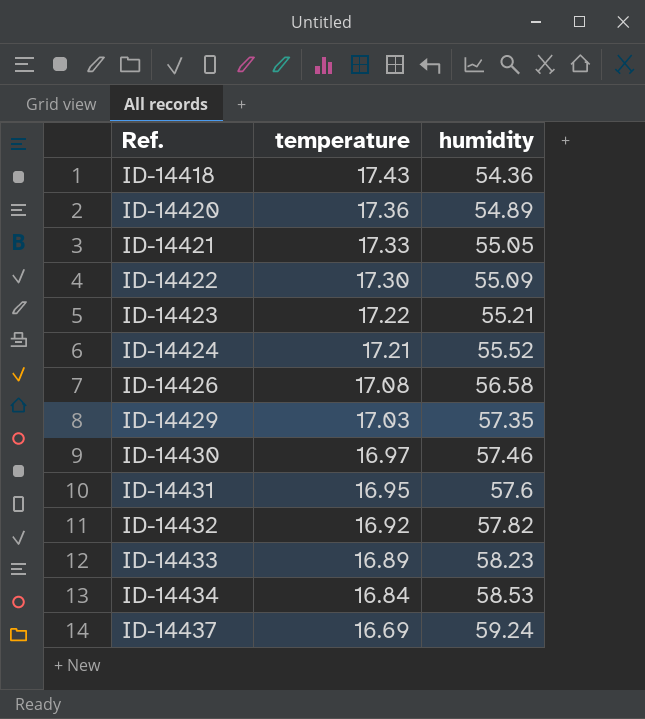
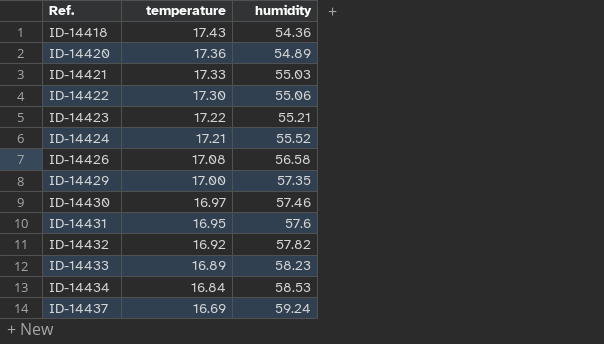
ID-14421 | humidity: 55.05 -> 55.03
ID-14422 | humidity: 55.09 -> 55.06
ID-14429 | temperature: 17.03 -> 17.00

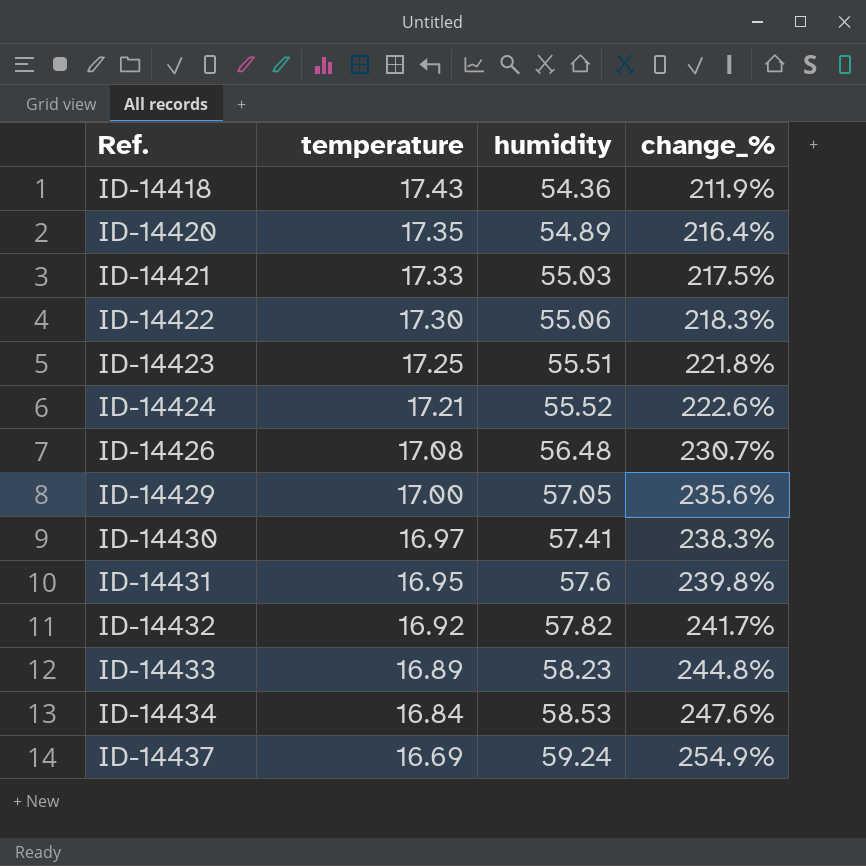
column change_% | formula: none -> ([humidity] - [temperature]) / [temperature]
ID-14420 | temperature: 17.36 -> 17.35
ID-14423 | temperature: 17.22 -> 17.25
ID-14423 | humidity: 55.21 -> 55.51
ID-14426 | humidity: 56.58 -> 56.48
ID-14429 | humidity: 57.35 -> 57.05
ID-14430 | humidity: 57.46 -> 57.41

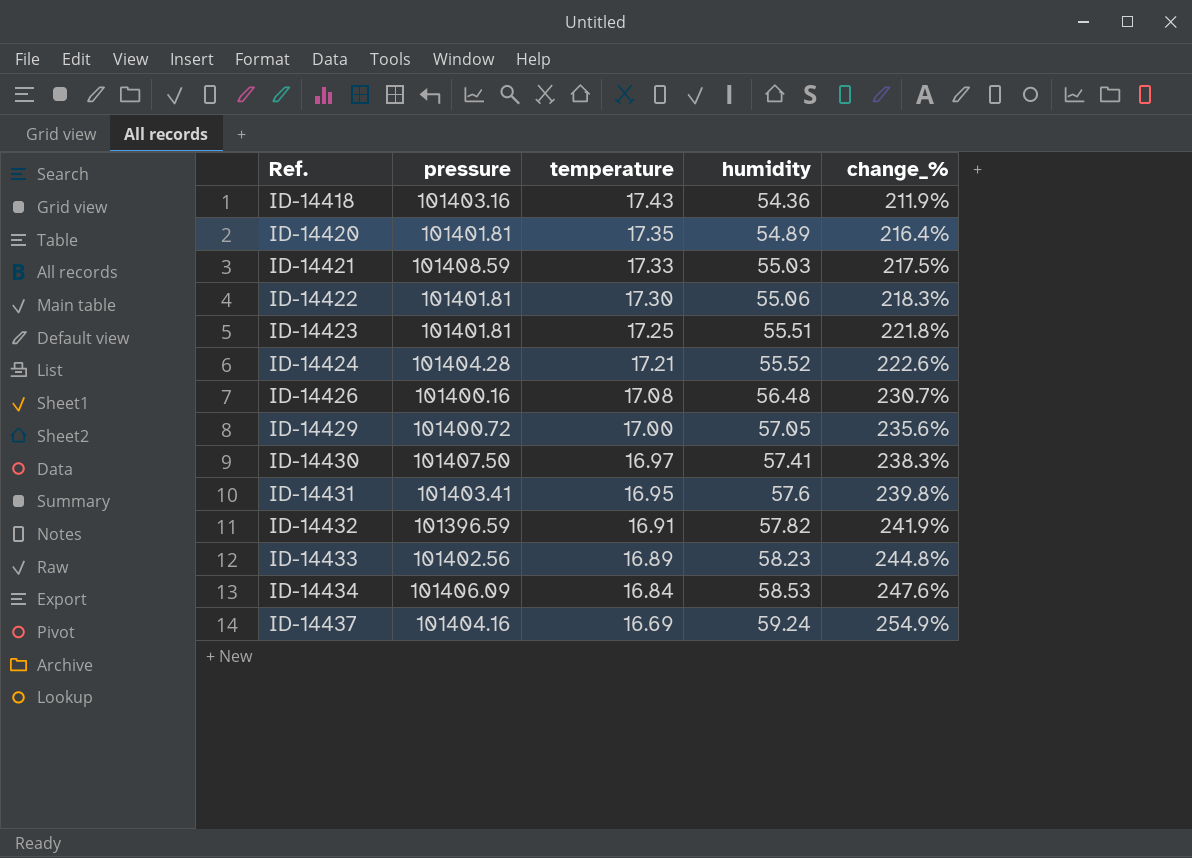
column pressure | position: none -> 2
ID-14432 | temperature: 16.92 -> 16.91
ID-14432 | change_%: 241.7% -> 241.9%

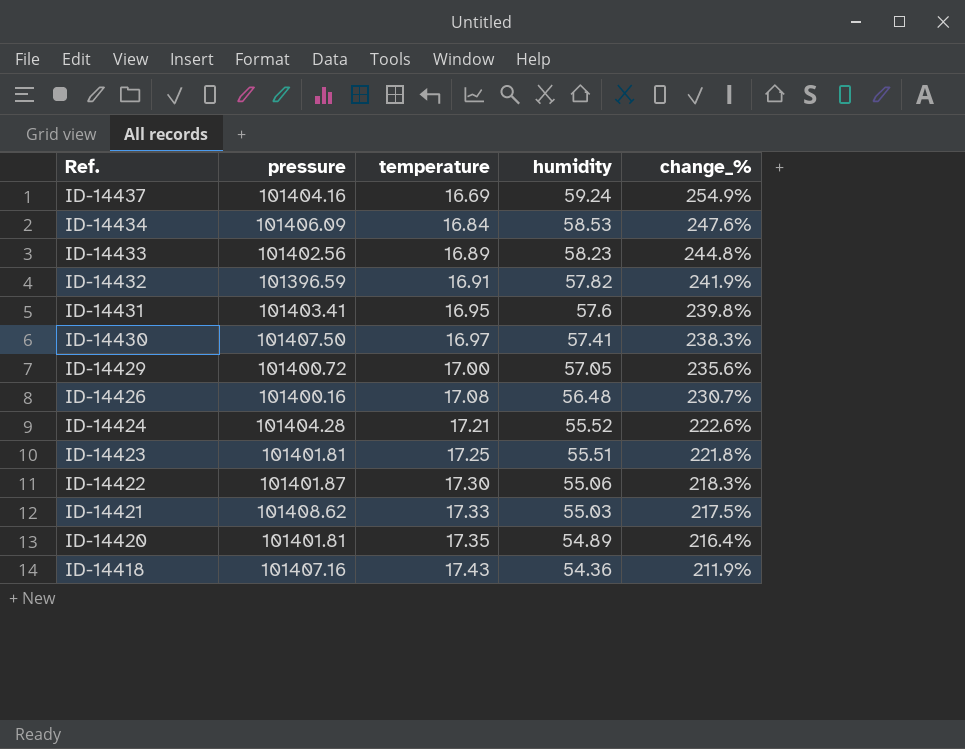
row order: Ref. ascending -> Ref. descending
ID-14422 | pressure: 101401.81 -> 101401.87
ID-14421 | pressure: 101408.59 -> 101408.62
ID-14418 | pressure: 101403.16 -> 101407.16

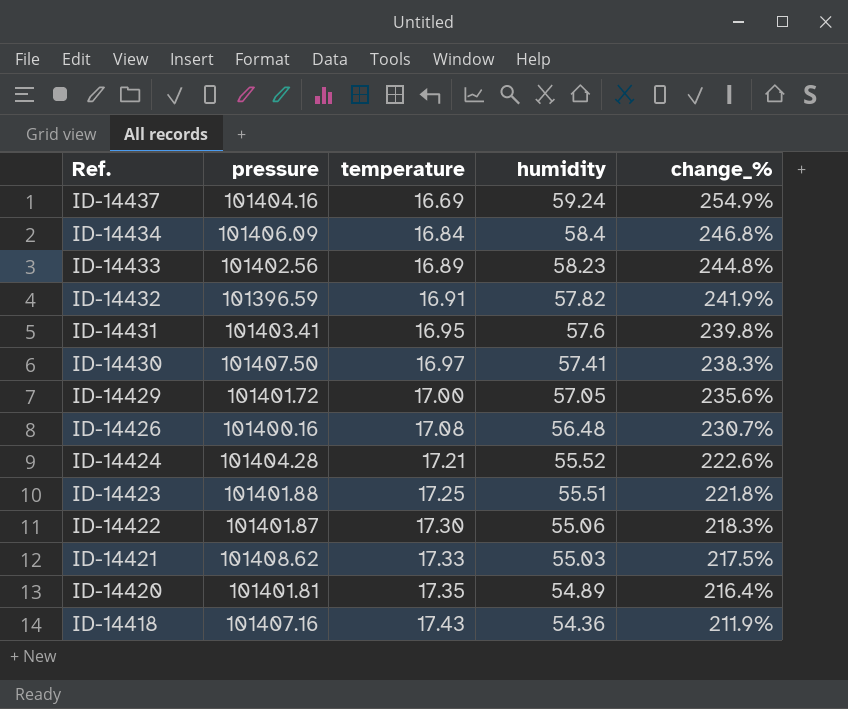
ID-14434 | humidity: 58.53 -> 58.4
ID-14434 | change_%: 247.6% -> 246.8%
ID-14429 | pressure: 101400.72 -> 101401.72
ID-14423 | pressure: 101401.81 -> 101401.88

